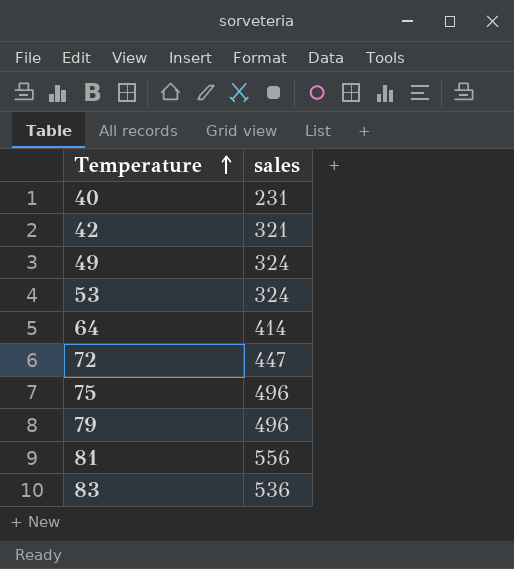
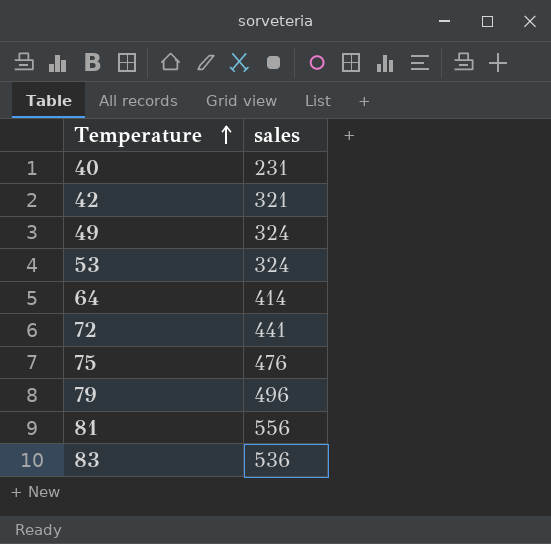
72 | sales: 447 -> 441
75 | sales: 496 -> 476

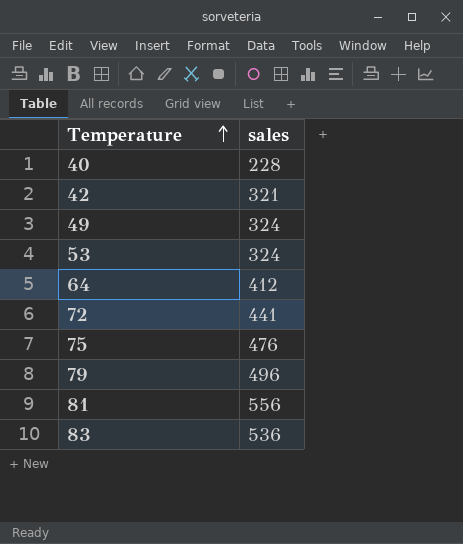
40 | sales: 231 -> 228
64 | sales: 414 -> 412

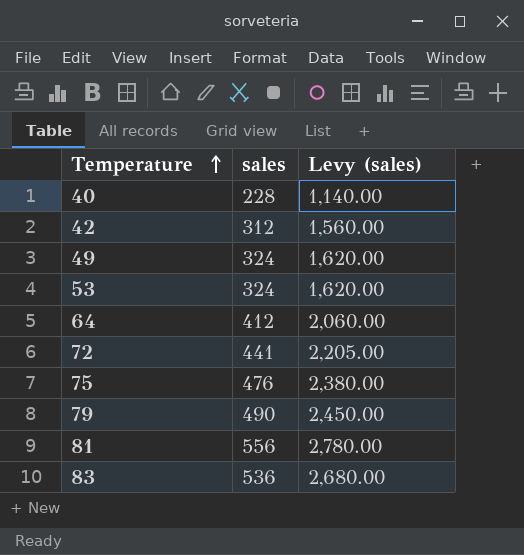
column Levy (sales) | formula: none -> [sales] * 5
42 | sales: 321 -> 312
79 | sales: 496 -> 490

